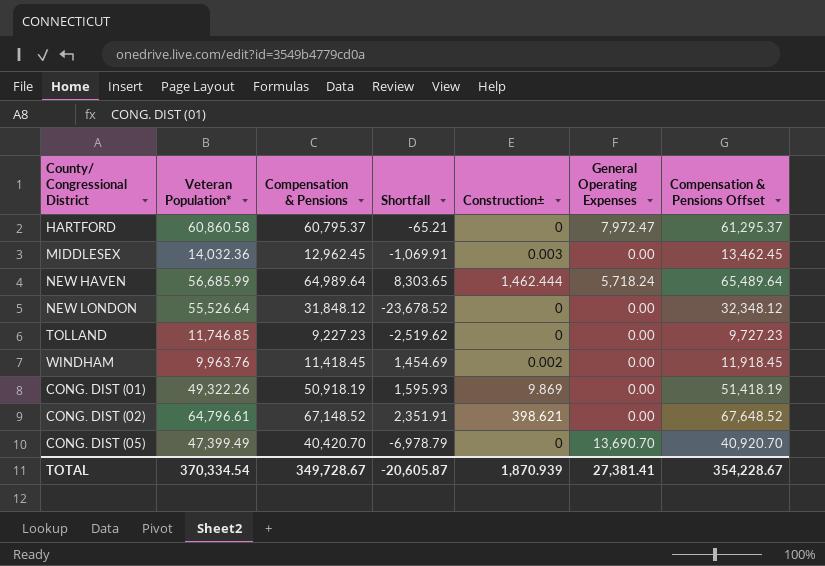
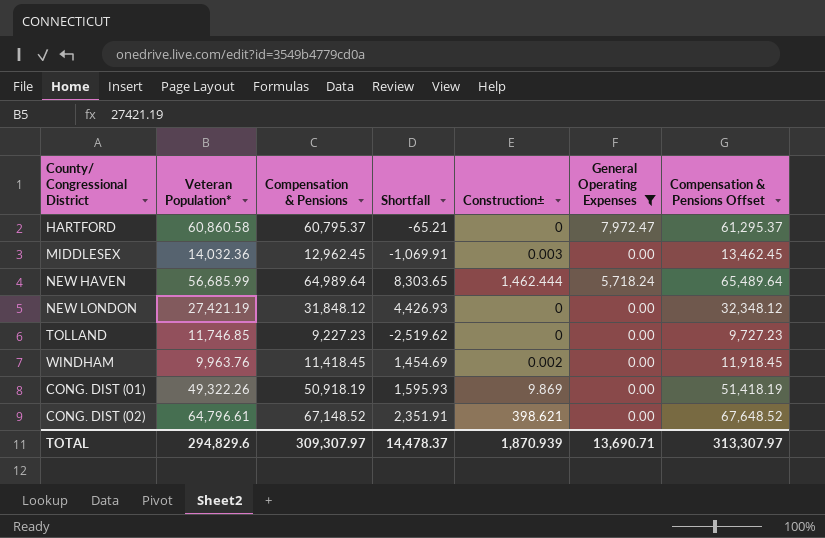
filter: none -> General Operating Expenses != 13,690.70
NEW LONDON | Veteran Population*: 55,526.64 -> 27,421.19
NEW LONDON | Shortfall: -23,678.52 -> 4,426.93
TOTAL | Veteran Population*: 370,334.54 -> 294,829.6
TOTAL | Compensation & Pensions: 349,728.67 -> 309,307.97
TOTAL | Shortfall: -20,605.87 -> 14,478.37
TOTAL | General Operating Expenses: 27,381.41 -> 13,690.71
TOTAL | Compensation & Pensions Offset: 354,228.67 -> 313,307.97

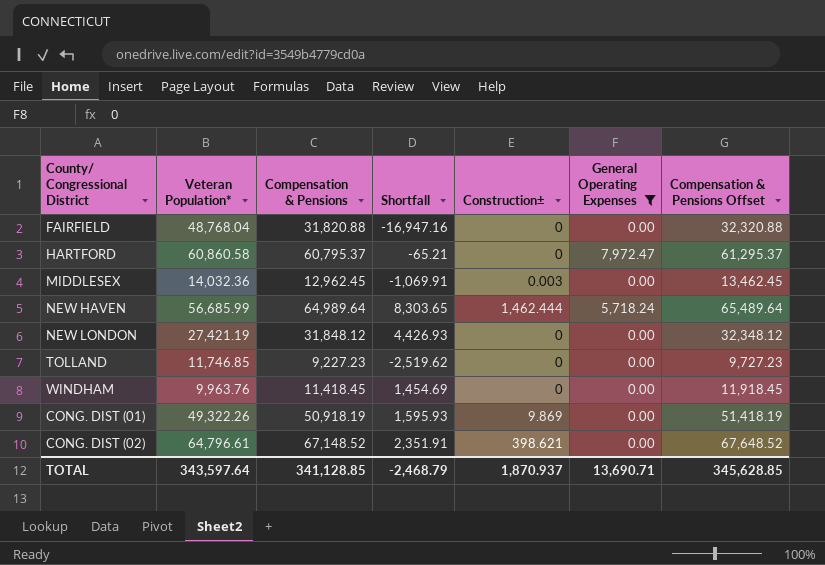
row FAIRFIELD: none -> 48,768.04 | 31,820.88 | -16,947.16 | 0 | 0.00 | 32,320.88
WINDHAM | Construction±: 0.002 -> 0
TOTAL | Veteran Population*: 294,829.6 -> 343,597.64
TOTAL | Compensation & Pensions: 309,307.97 -> 341,128.85
TOTAL | Shortfall: 14,478.37 -> -2,468.79
TOTAL | Construction±: 1,870.939 -> 1,870.937
TOTAL | Compensation & Pensions Offset: 313,307.97 -> 345,628.85

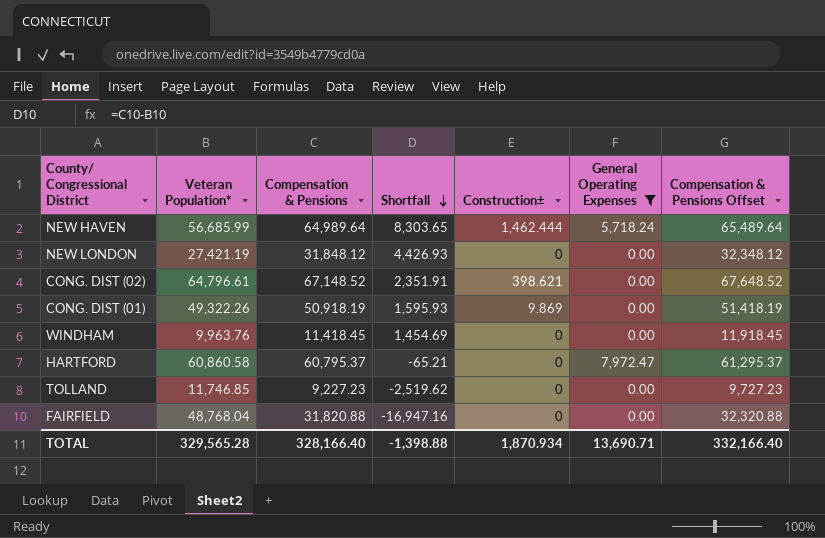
row order: none -> Shortfall descending
row MIDDLESEX: 14,032.36 | 12,962.45 | -1,069.91 | 0.003 | 0.00 | 13,462.45 -> none
TOTAL | Veteran Population*: 343,597.64 -> 329,565.28
TOTAL | Compensation & Pensions: 341,128.85 -> 328,166.40
TOTAL | Shortfall: -2,468.79 -> -1,398.88
TOTAL | Construction±: 1,870.937 -> 1,870.934
TOTAL | Compensation & Pensions Offset: 345,628.85 -> 332,166.40

